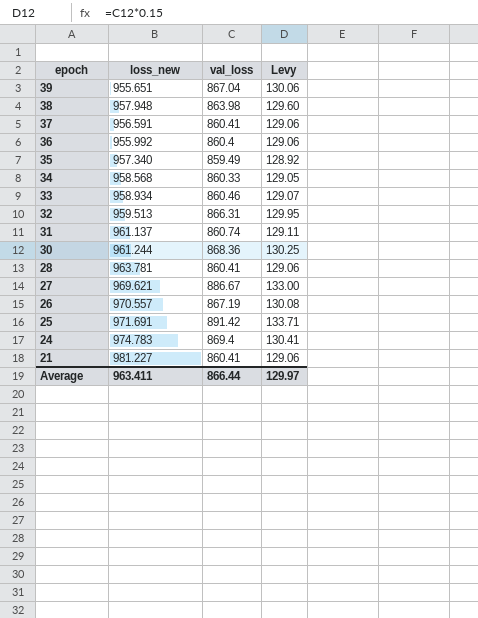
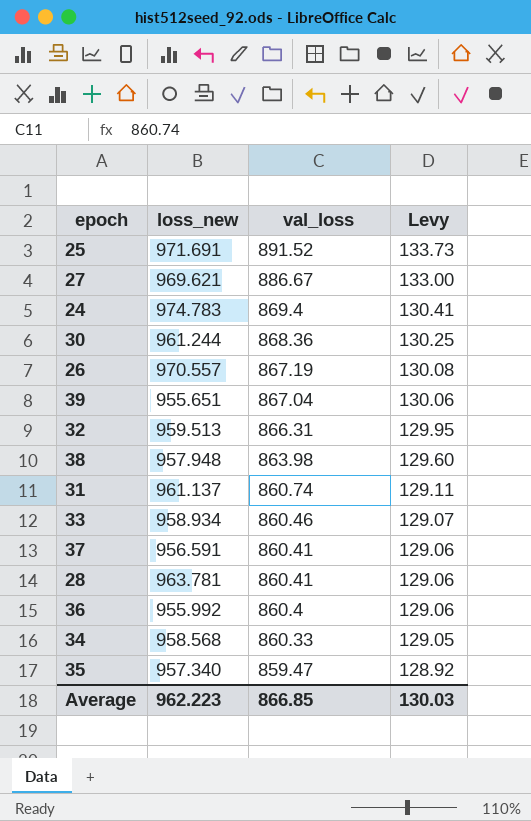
row order: epoch descending -> val_loss descending
row 21: 981.227 | 860.41 | 129.06 -> none
25 | val_loss: 891.42 -> 891.52
25 | Levy: 133.71 -> 133.73
35 | val_loss: 859.49 -> 859.47
Average | loss_new: 963.411 -> 962.223
Average | val_loss: 866.44 -> 866.85
Average | Levy: 129.97 -> 130.03

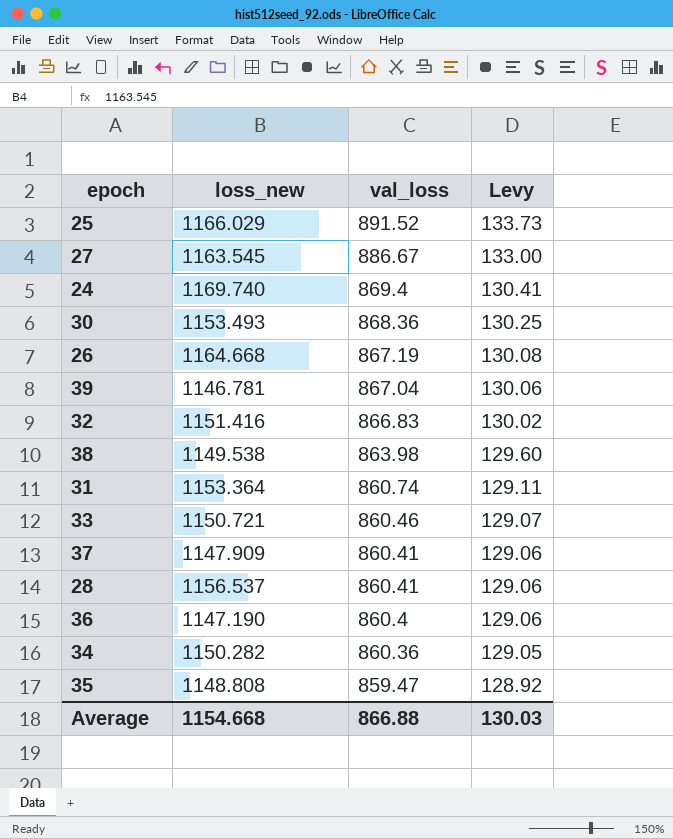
25 | loss_new: 971.691 -> 1166.029
27 | loss_new: 969.621 -> 1163.545
24 | loss_new: 974.783 -> 1169.740
30 | loss_new: 961.244 -> 1153.493
26 | loss_new: 970.557 -> 1164.668
39 | loss_new: 955.651 -> 1146.781
32 | loss_new: 959.513 -> 1151.416
32 | val_loss: 866.31 -> 866.83
32 | Levy: 129.95 -> 130.02
38 | loss_new: 957.948 -> 1149.538
31 | loss_new: 961.137 -> 1153.364
33 | loss_new: 958.934 -> 1150.721
37 | loss_new: 956.591 -> 1147.909
28 | loss_new: 963.781 -> 1156.537
36 | loss_new: 955.992 -> 1147.190
34 | loss_new: 958.568 -> 1150.282
34 | val_loss: 860.33 -> 860.36
35 | loss_new: 957.340 -> 1148.808
Average | loss_new: 962.223 -> 1154.668
Average | val_loss: 866.85 -> 866.88

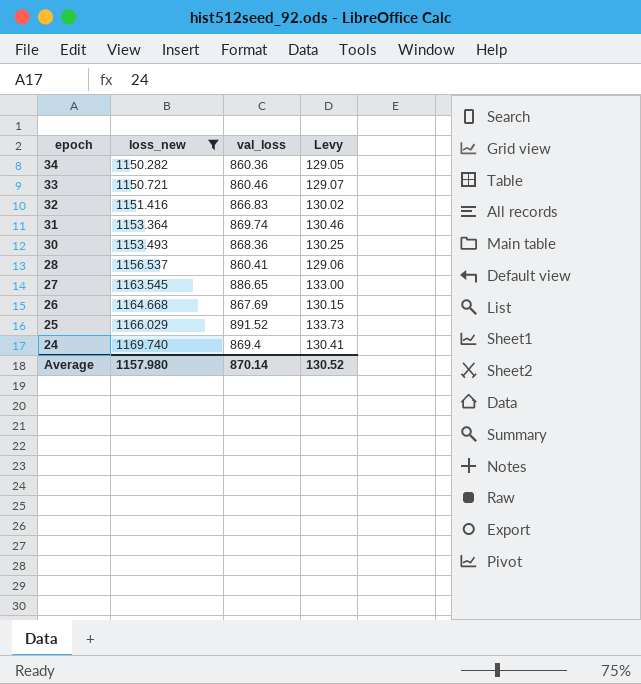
filter: none -> loss_new >= 1150.282
row order: val_loss descending -> epoch descending
31 | val_loss: 860.74 -> 869.74
31 | Levy: 129.11 -> 130.46
27 | val_loss: 886.67 -> 886.65
26 | val_loss: 867.19 -> 867.69
26 | Levy: 130.08 -> 130.15
Average | loss_new: 1154.668 -> 1157.980
Average | val_loss: 866.88 -> 870.14
Average | Levy: 130.03 -> 130.52

